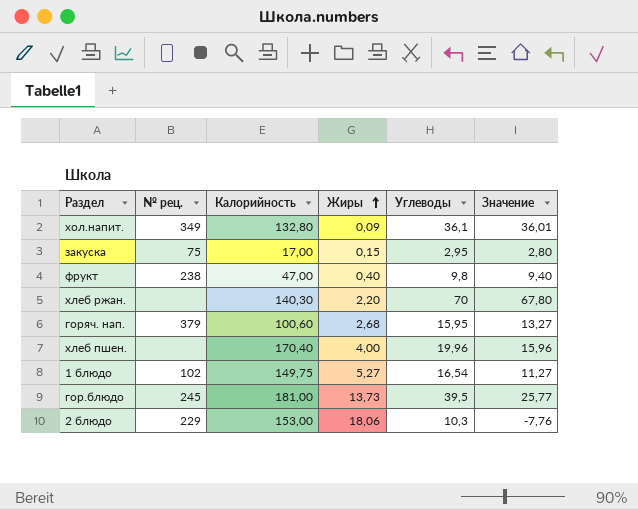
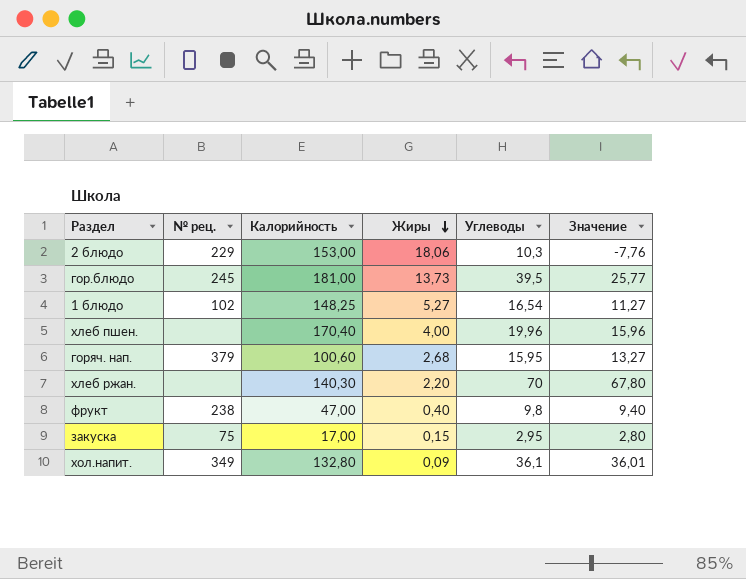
row order: Жиры ascending -> Жиры descending
1 блюдо | Калорийность: 149,75 -> 148,25

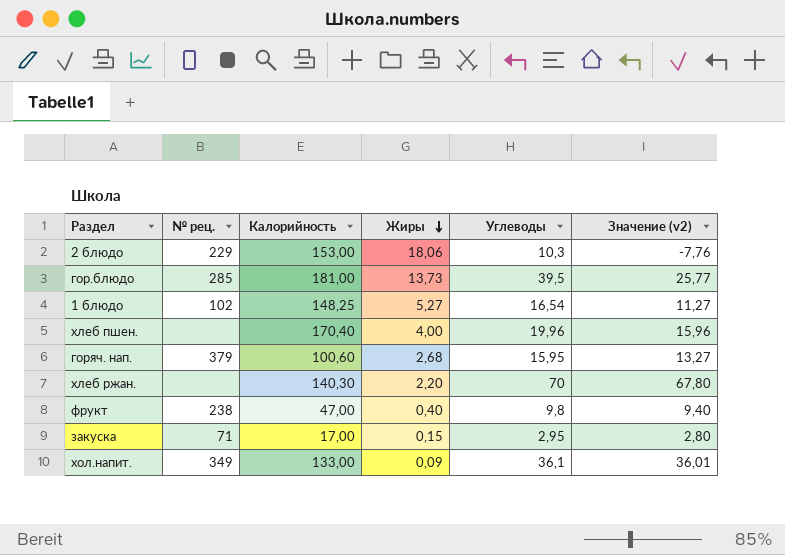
column name: Значение -> Значение (v2)
гор.блюдо | № рец.: 245 -> 285
закуска | № рец.: 75 -> 71
хол.напит. | Калорийность: 132,80 -> 133,00

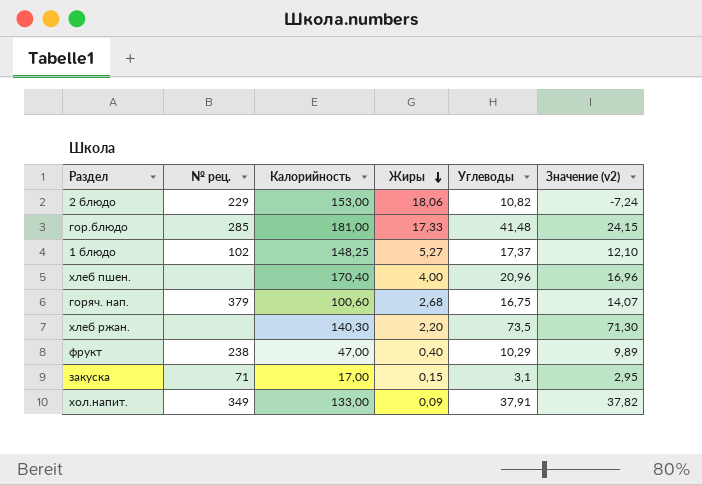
2 блюдо | Углеводы: 10,3 -> 10,82
2 блюдо | Значение (v2): -7,76 -> -7,24
гор.блюдо | Жиры: 13,73 -> 17,33
гор.блюдо | Углеводы: 39,5 -> 41,48
гор.блюдо | Значение (v2): 25,77 -> 24,15
1 блюдо | Углеводы: 16,54 -> 17,37
1 блюдо | Значение (v2): 11,27 -> 12,10
хлеб пшен. | Углеводы: 19,96 -> 20,96
хлеб пшен. | Значение (v2): 15,96 -> 16,96
горяч. нап. | Углеводы: 15,95 -> 16,75
горяч. нап. | Значение (v2): 13,27 -> 14,07
хлеб ржан. | Углеводы: 70 -> 73,5
хлеб ржан. | Значение (v2): 67,80 -> 71,30
фрукт | Углеводы: 9,8 -> 10,29
фрукт | Значение (v2): 9,40 -> 9,89
закуска | Углеводы: 2,95 -> 3,1
закуска | Значение (v2): 2,80 -> 2,95
хол.напит. | Углеводы: 36,1 -> 37,91
хол.напит. | Значение (v2): 36,01 -> 37,82

